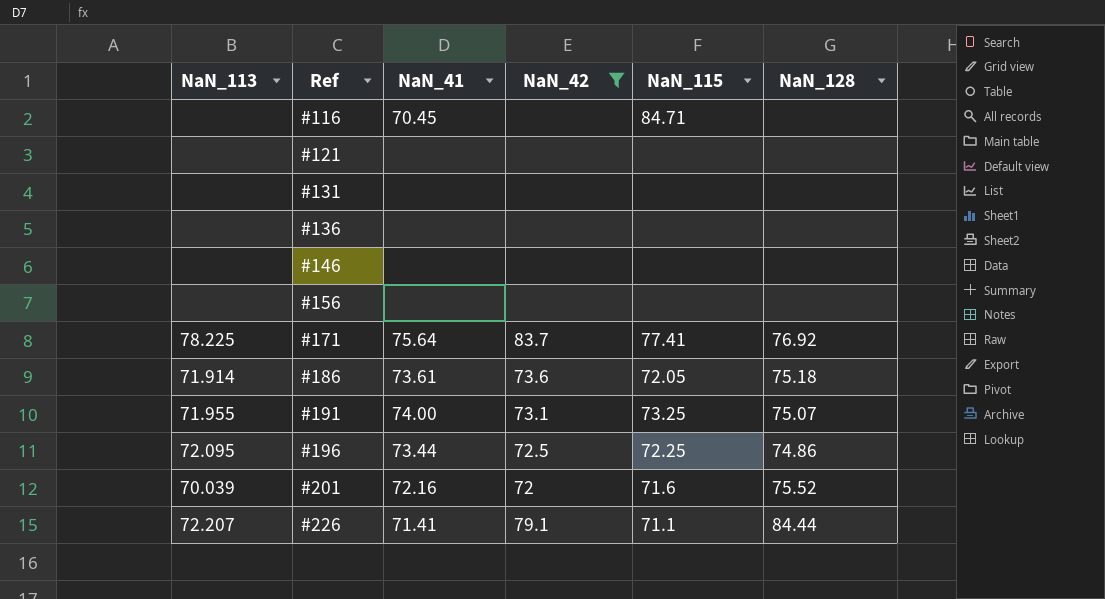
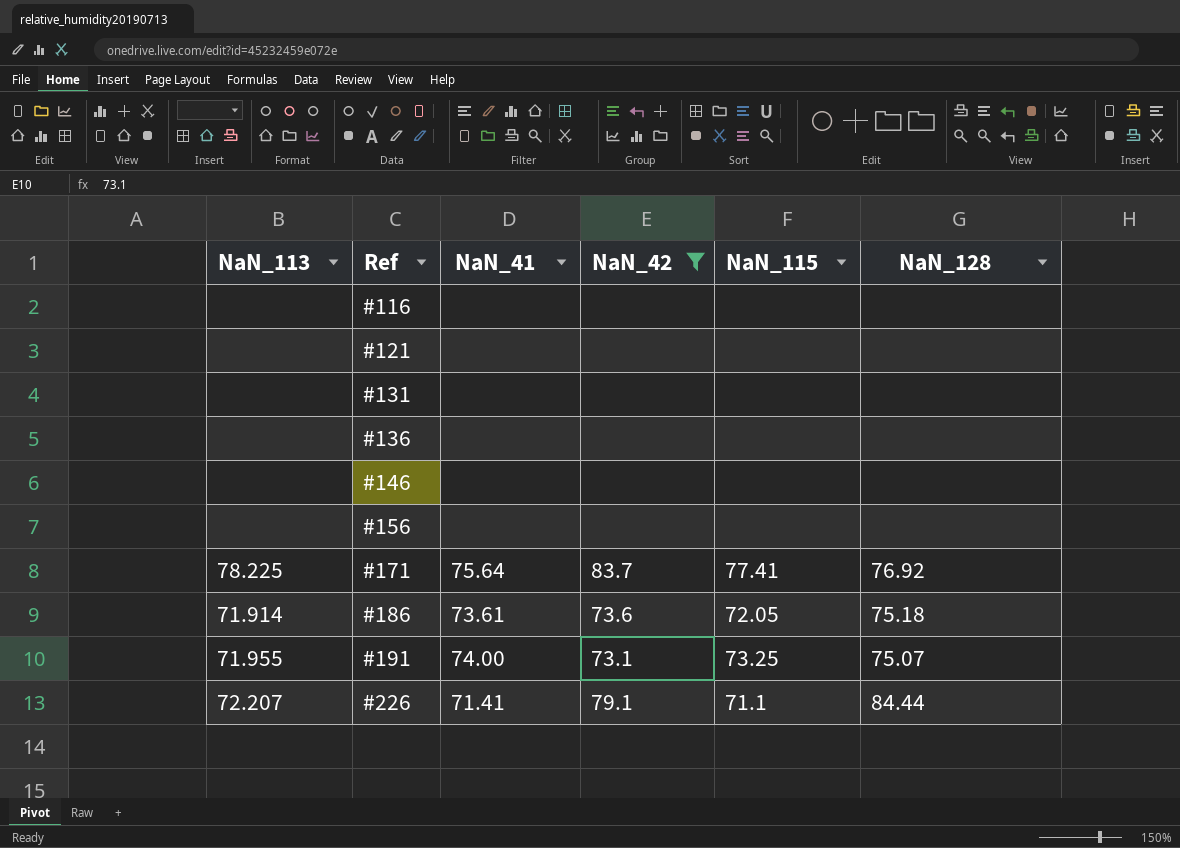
row #196: 72.095 | 73.44 | 72.5 | 72.25 | 74.86 -> none
row #201: 70.039 | 72.16 | 72 | 71.6 | 75.52 -> none
#116 | NaN_41: 70.45 -> none
#116 | NaN_115: 84.71 -> none

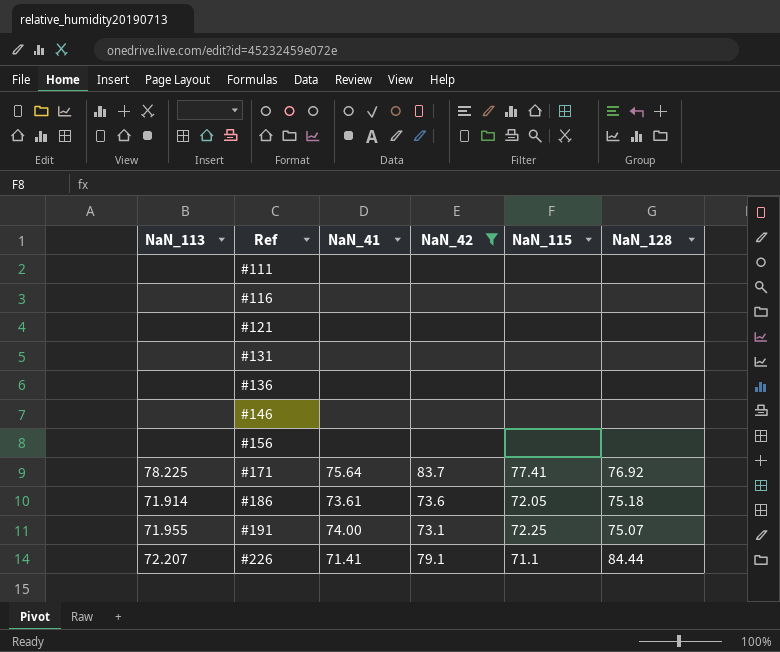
row #111: none -> none | none | none | none | none
#191 | NaN_115: 73.25 -> 72.25

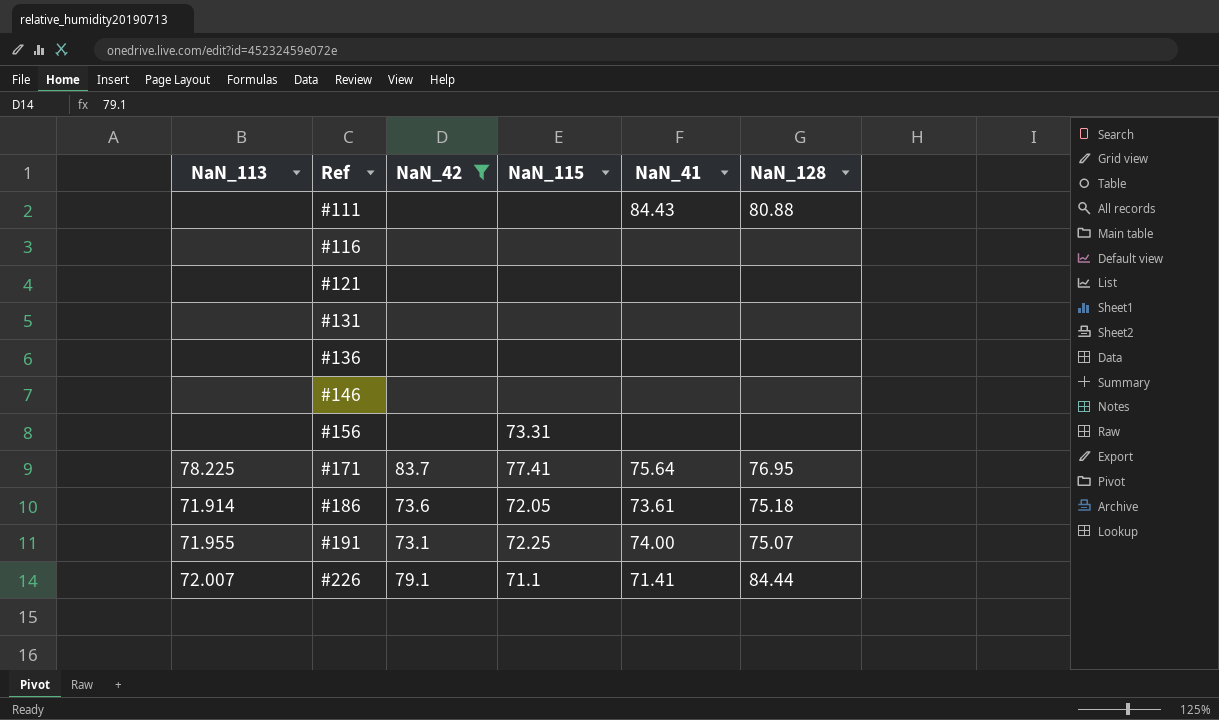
column NaN_41 | position: 3 -> 5
#111 | NaN_41: none -> 84.43
#111 | NaN_128: none -> 80.88
#156 | NaN_115: none -> 73.31
#171 | NaN_128: 76.92 -> 76.95
#226 | NaN_113: 72.207 -> 72.007

